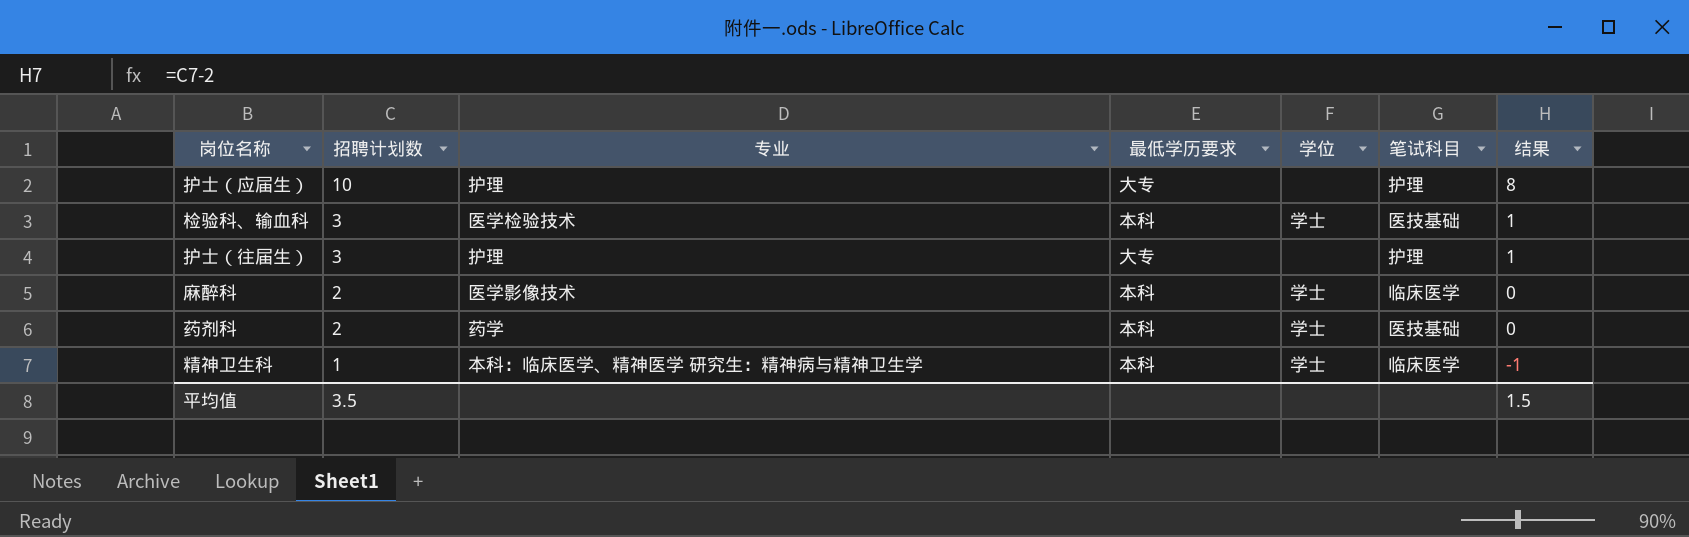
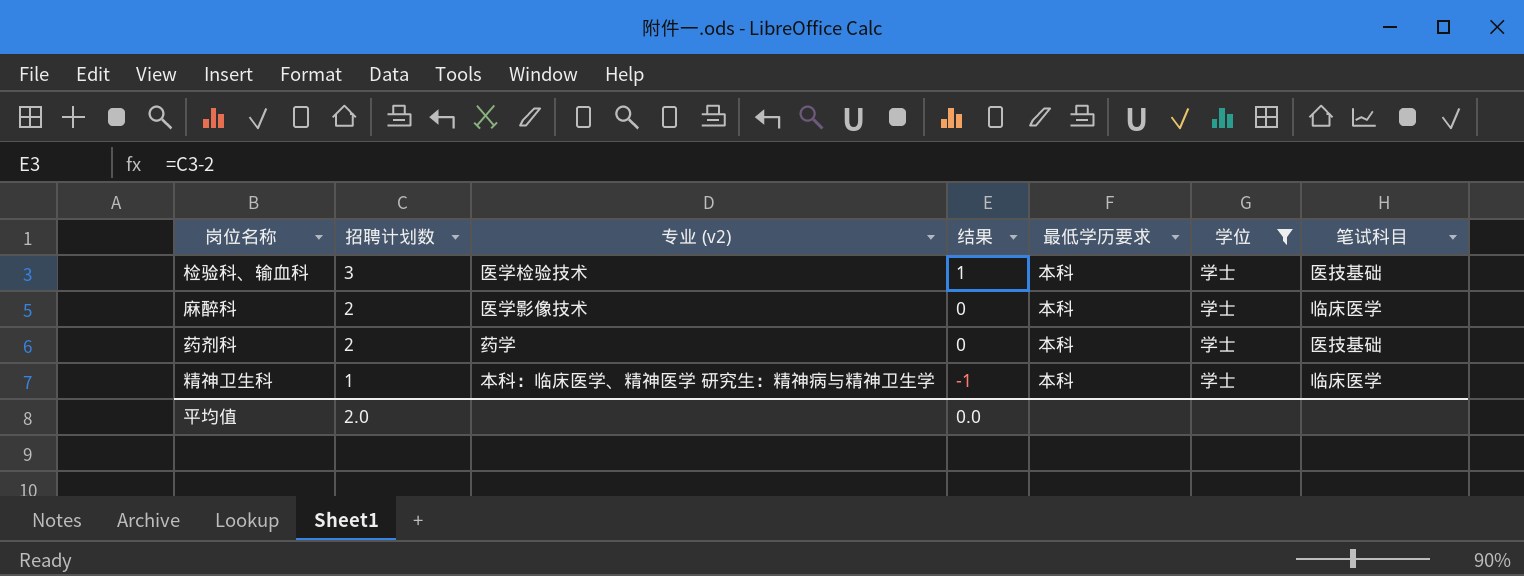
filter: none -> 学位 = 学士
column name: 专业 -> 专业 (v2)
column 结果 | position: 7 -> 4
平均值 | 招聘计划数: 3.5 -> 2.0
平均值 | 结果: 1.5 -> 0.0

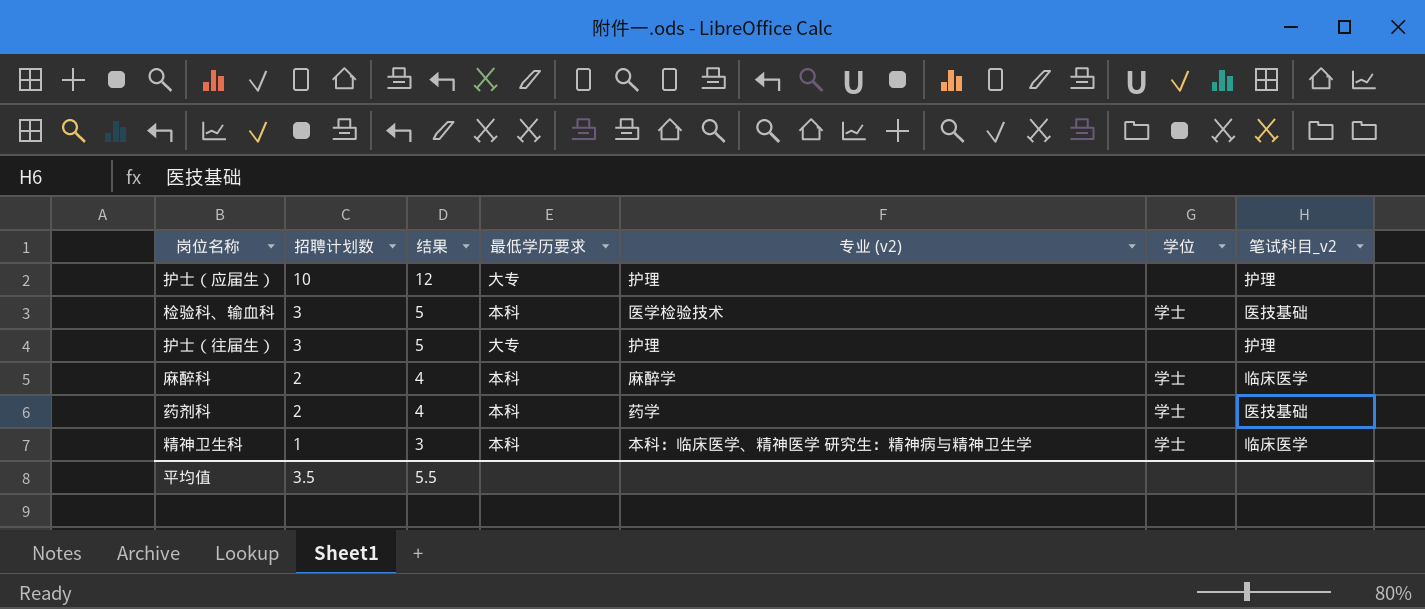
filter: 学位 = 学士 -> none
column 结果 | formula: [招聘计划数] - 2 -> [招聘计划数] + 2
column 专业 (v2) | position: 3 -> 5
column name: 笔试科目 -> 笔试科目_v2
麻醉科 | 专业 (v2): 医学影像技术 -> 麻醉学
平均值 | 招聘计划数: 2.0 -> 3.5
平均值 | 结果: 0.0 -> 5.5

